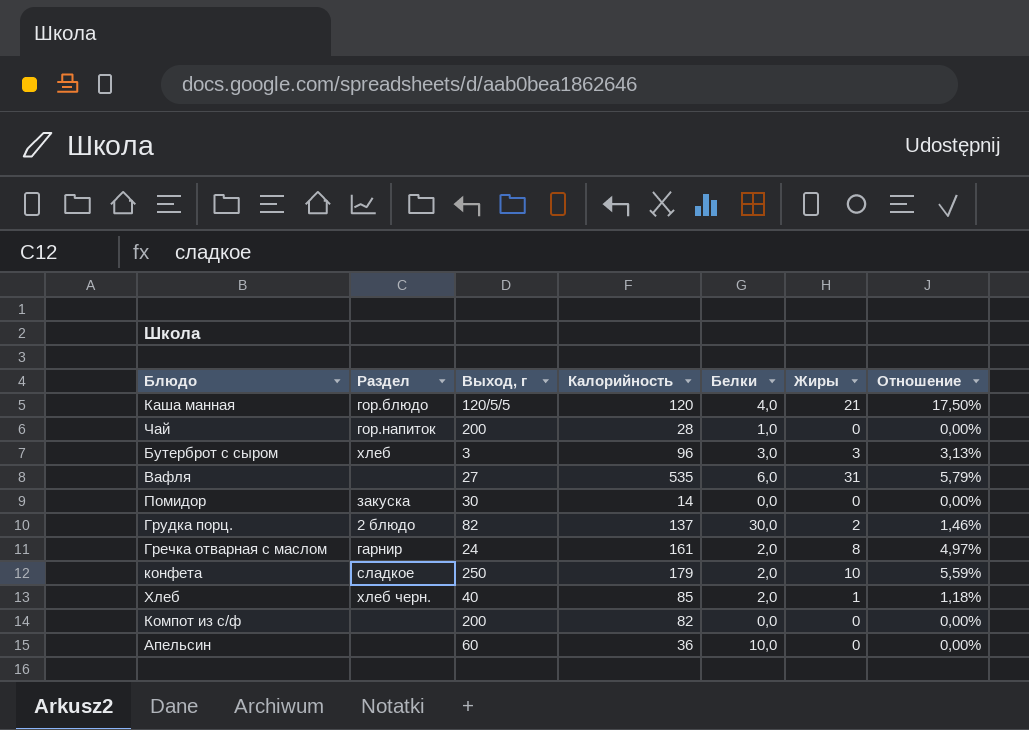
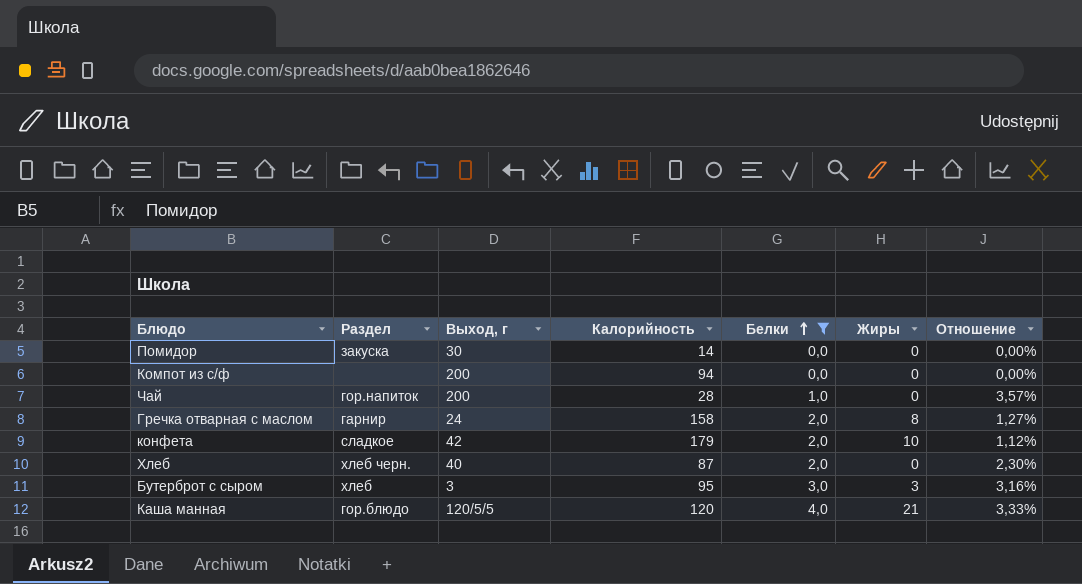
filter: none -> Белки <= 4,0
row order: none -> Белки ascending
column Отношение | formula: [Жиры] / [Калорийность] -> [Белки] / [Калорийность]
Компот из с/ф | Калорийность: 82 -> 94
Гречка отварная с маслом | Калорийность: 161 -> 158
конфета | Выход, г: 250 -> 42
Хлеб | Калорийность: 85 -> 87
Хлеб | Жиры: 1 -> 0
Бутерброт с сыром | Калорийность: 96 -> 95

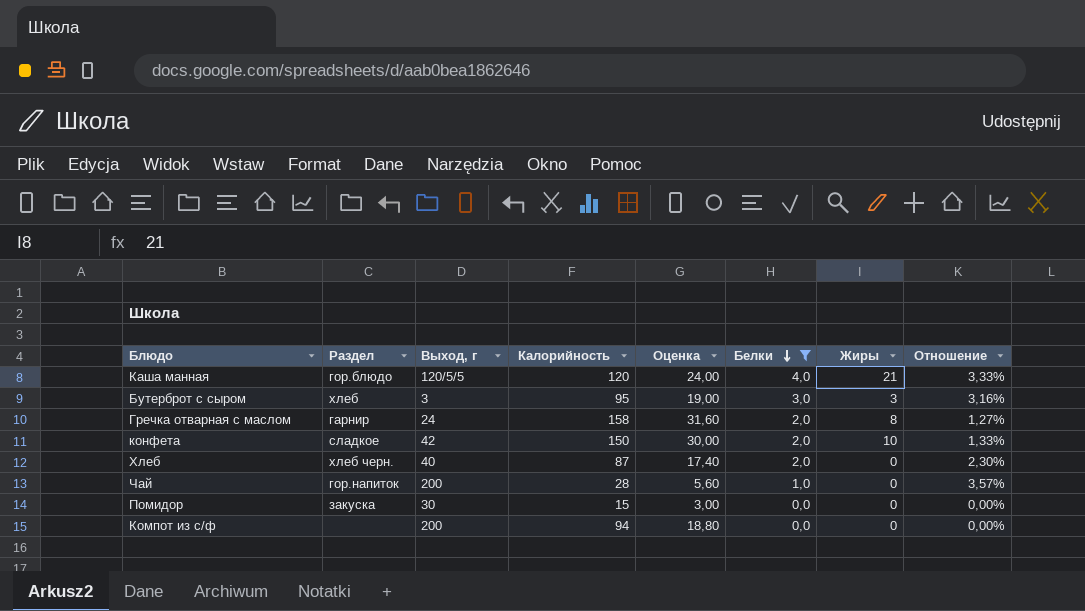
row order: Белки ascending -> Белки descending
column Оценка | formula: none -> [Калорийность] * 0,2
конфета | Калорийность: 179 -> 150
конфета | Отношение: 1,12% -> 1,33%
Помидор | Калорийность: 14 -> 15

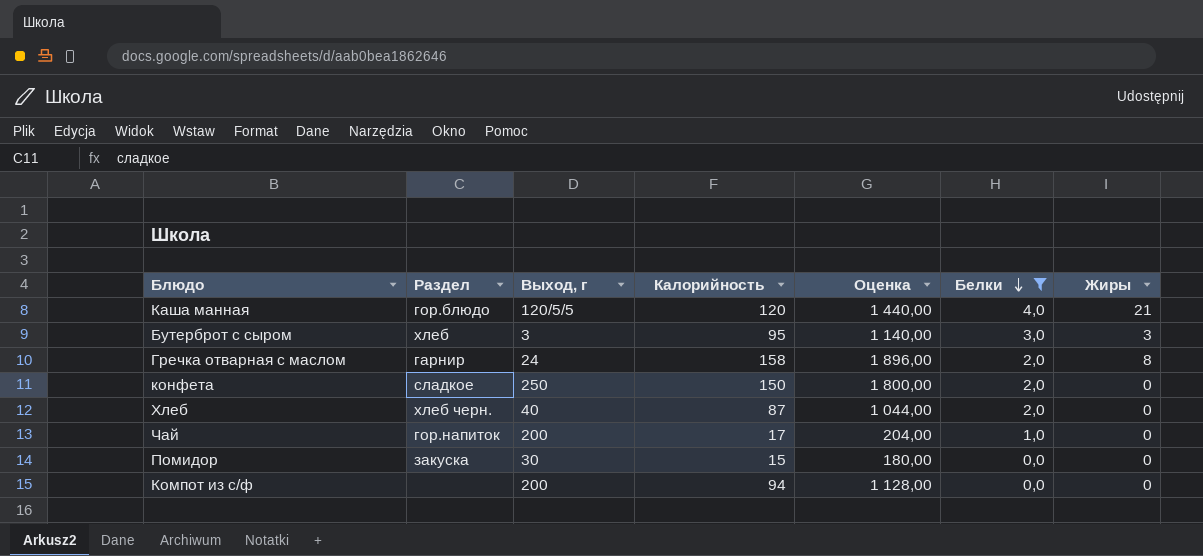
column Отношение | formula: [Белки] / [Калорийность] -> none
column Оценка | formula: [Калорийность] * 0,2 -> [Калорийность] * 12
конфета | Выход, г: 42 -> 250
конфета | Жиры: 10 -> 0
Чай | Калорийность: 28 -> 17

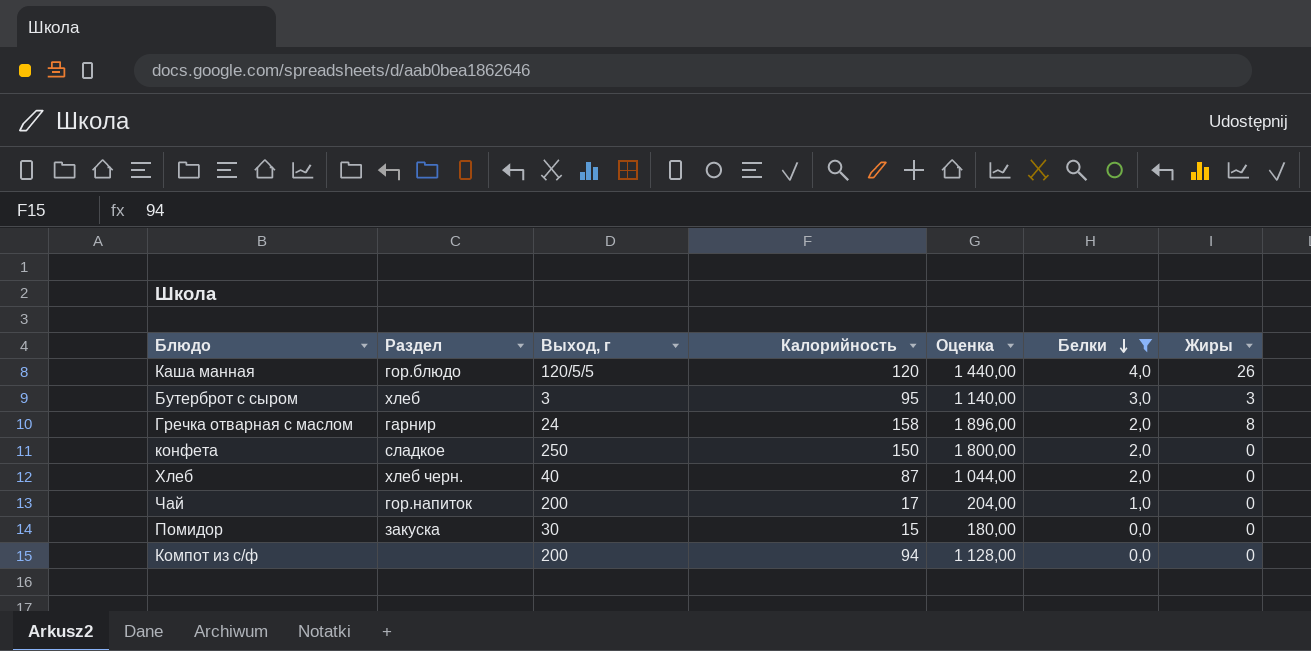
Каша манная | Жиры: 21 -> 26

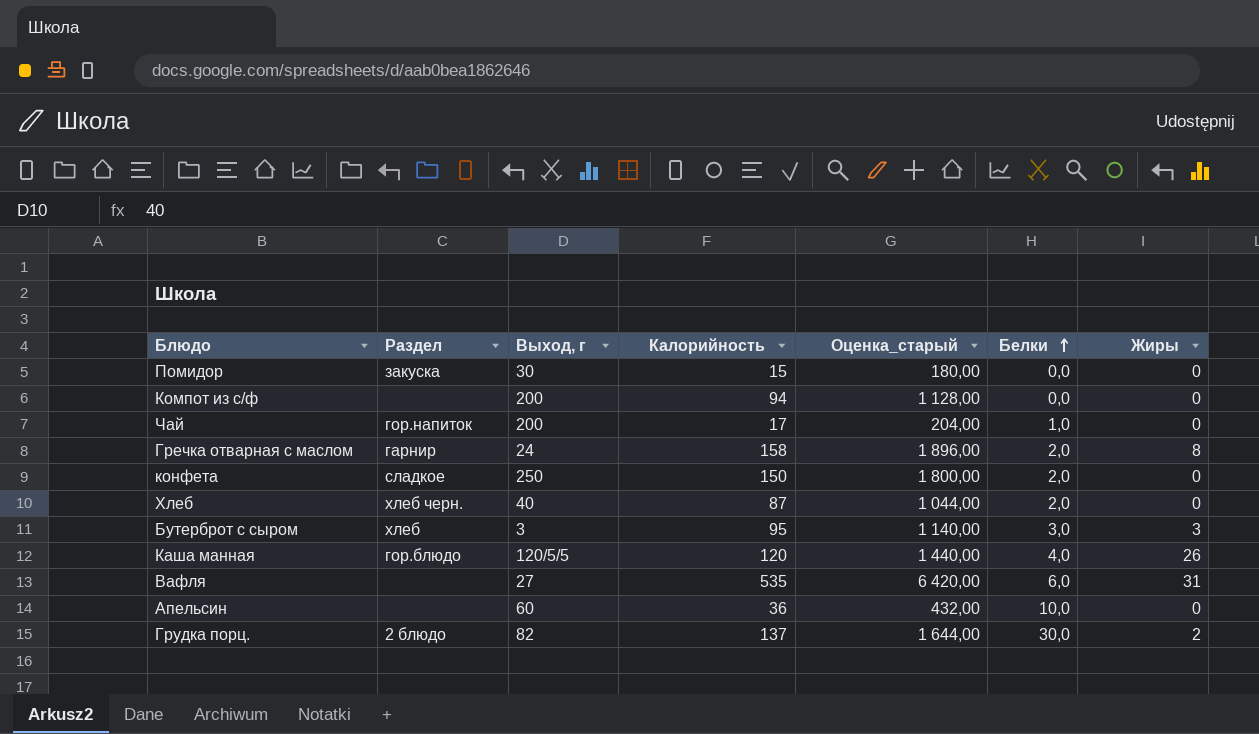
filter: Белки <= 4,0 -> none
row order: Белки descending -> Белки ascending
column name: Оценка -> Оценка_старый

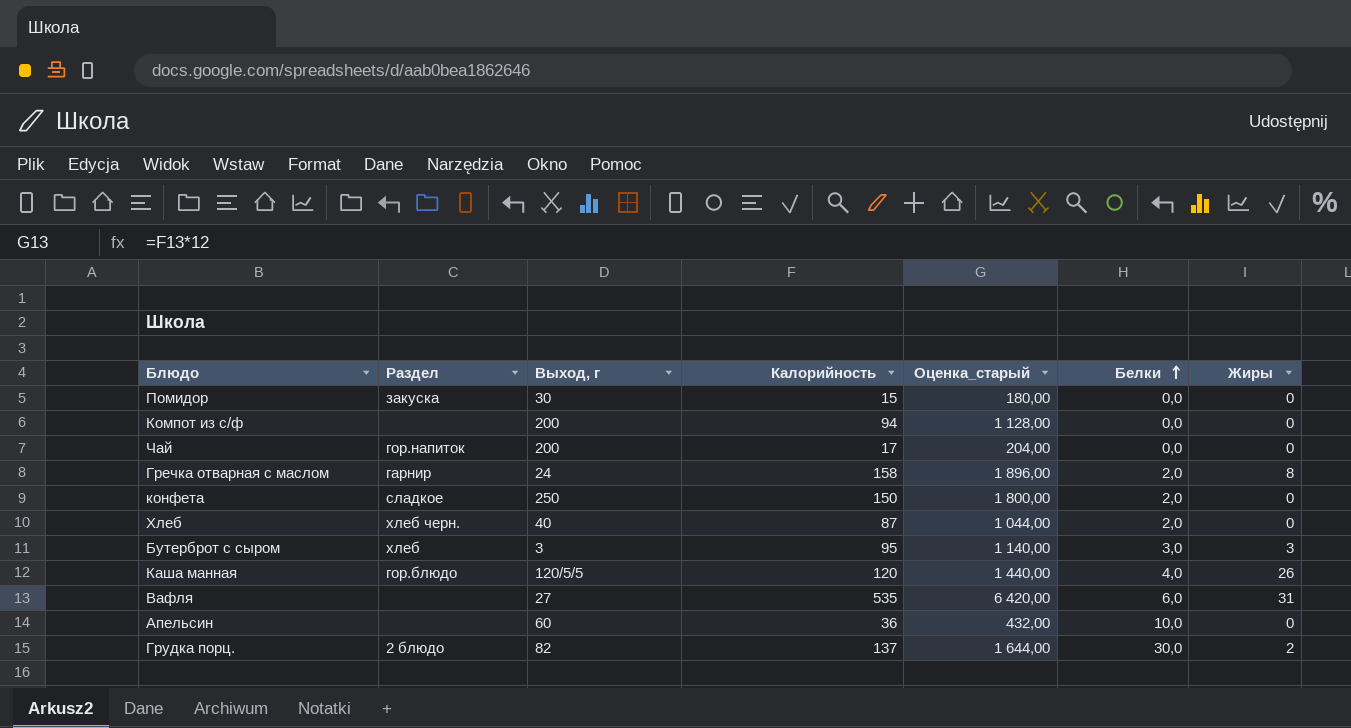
Чай | Белки: 1,0 -> 0,0

